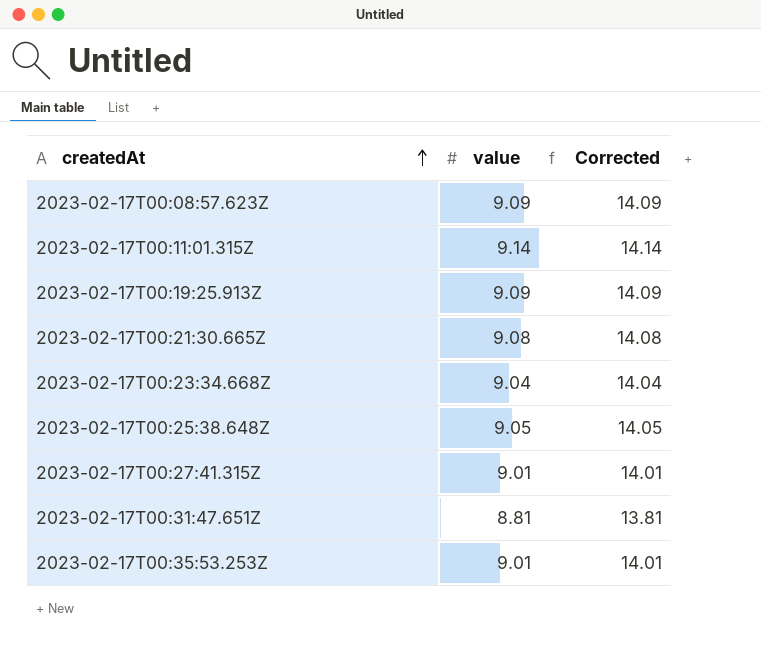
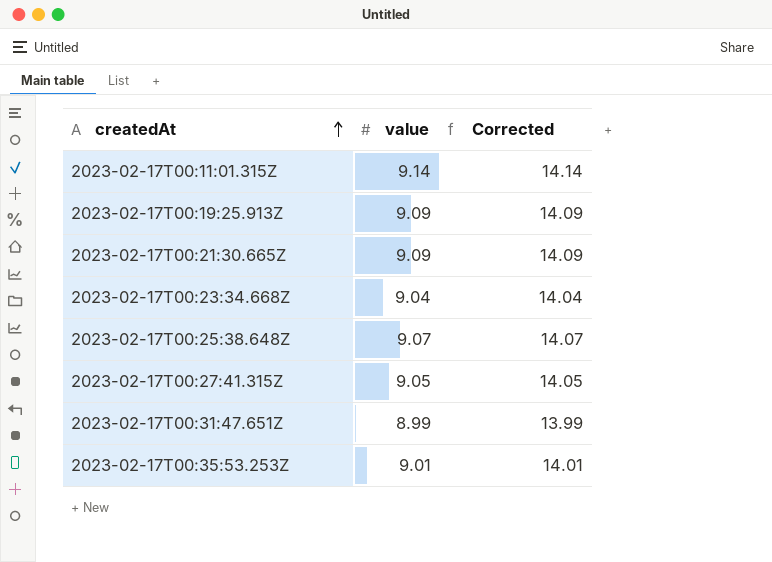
row 2023-02-17T00:08:57.623Z: 9.09 | 14.09 -> none
2023-02-17T00:21:30.665Z | value: 9.08 -> 9.09
2023-02-17T00:21:30.665Z | Corrected: 14.08 -> 14.09
2023-02-17T00:25:38.648Z | value: 9.05 -> 9.07
2023-02-17T00:25:38.648Z | Corrected: 14.05 -> 14.07
2023-02-17T00:27:41.315Z | value: 9.01 -> 9.05
2023-02-17T00:27:41.315Z | Corrected: 14.01 -> 14.05
2023-02-17T00:31:47.651Z | value: 8.81 -> 8.99
2023-02-17T00:31:47.651Z | Corrected: 13.81 -> 13.99

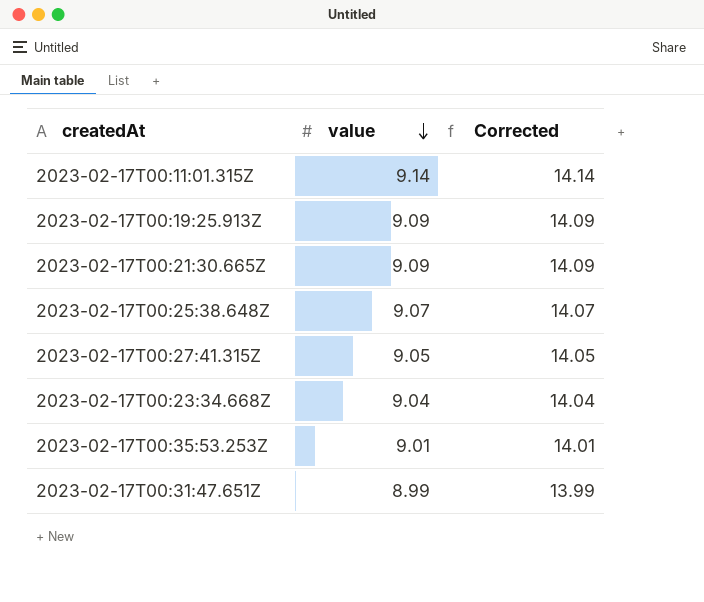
row order: createdAt ascending -> value descending

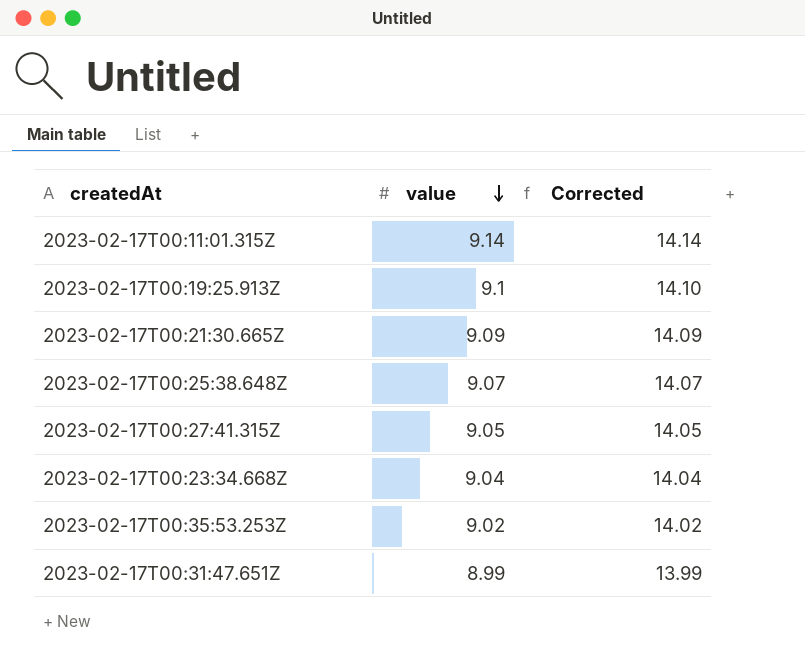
2023-02-17T00:19:25.913Z | value: 9.09 -> 9.1
2023-02-17T00:19:25.913Z | Corrected: 14.09 -> 14.10
2023-02-17T00:35:53.253Z | value: 9.01 -> 9.02
2023-02-17T00:35:53.253Z | Corrected: 14.01 -> 14.02

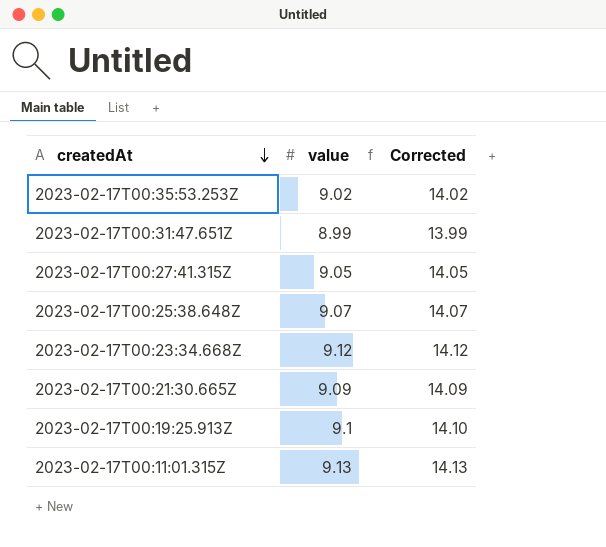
row order: value descending -> createdAt descending
2023-02-17T00:23:34.668Z | value: 9.04 -> 9.12
2023-02-17T00:23:34.668Z | Corrected: 14.04 -> 14.12
2023-02-17T00:11:01.315Z | value: 9.14 -> 9.13
2023-02-17T00:11:01.315Z | Corrected: 14.14 -> 14.13

